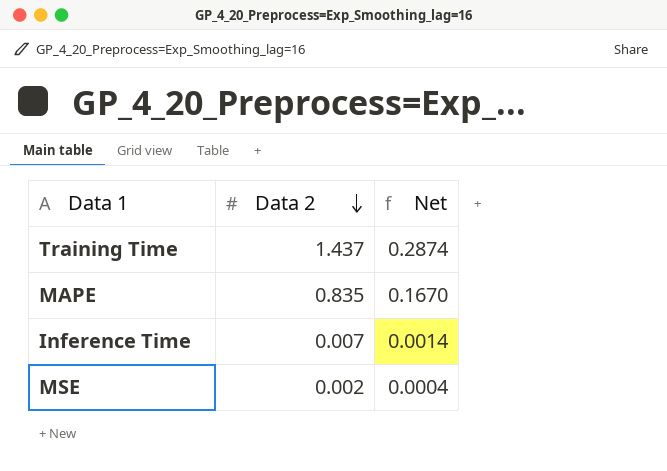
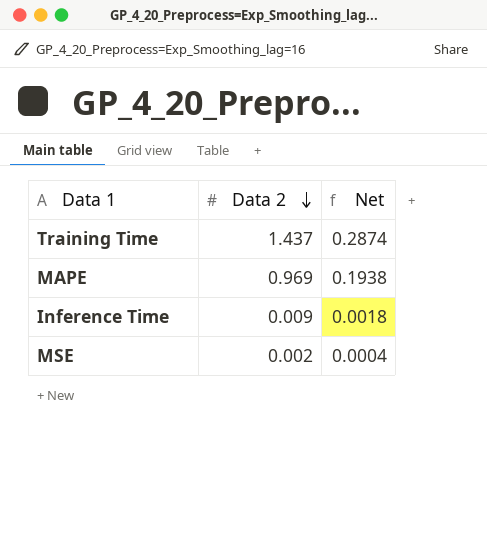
MAPE | Data 2: 0.835 -> 0.969
MAPE | Net: 0.1670 -> 0.1938
Inference Time | Data 2: 0.007 -> 0.009
Inference Time | Net: 0.0014 -> 0.0018

